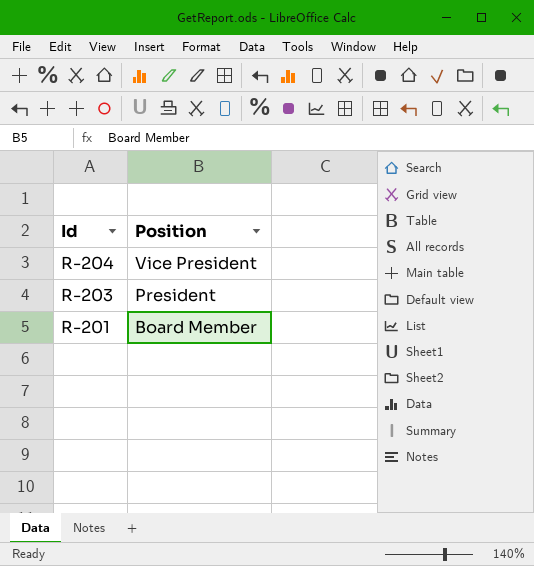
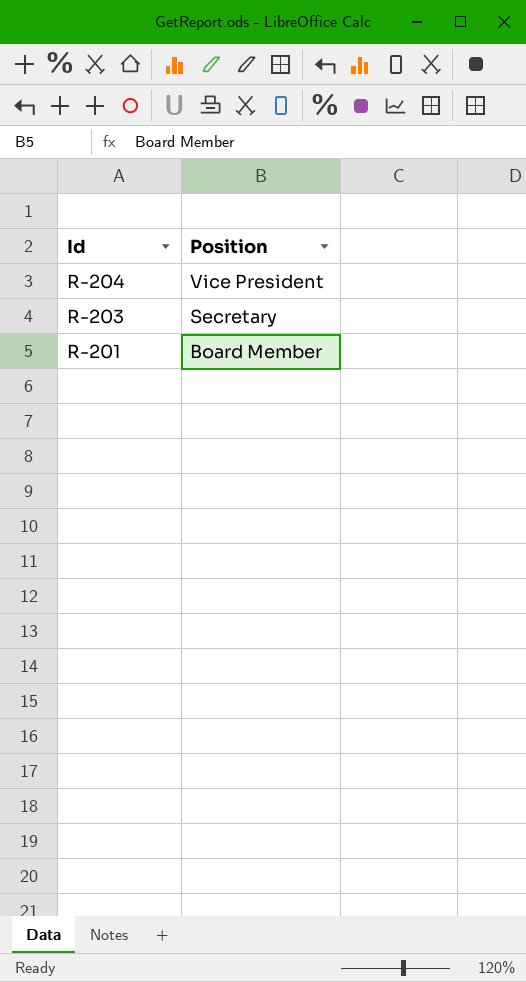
R-203 | Position: President -> Secretary

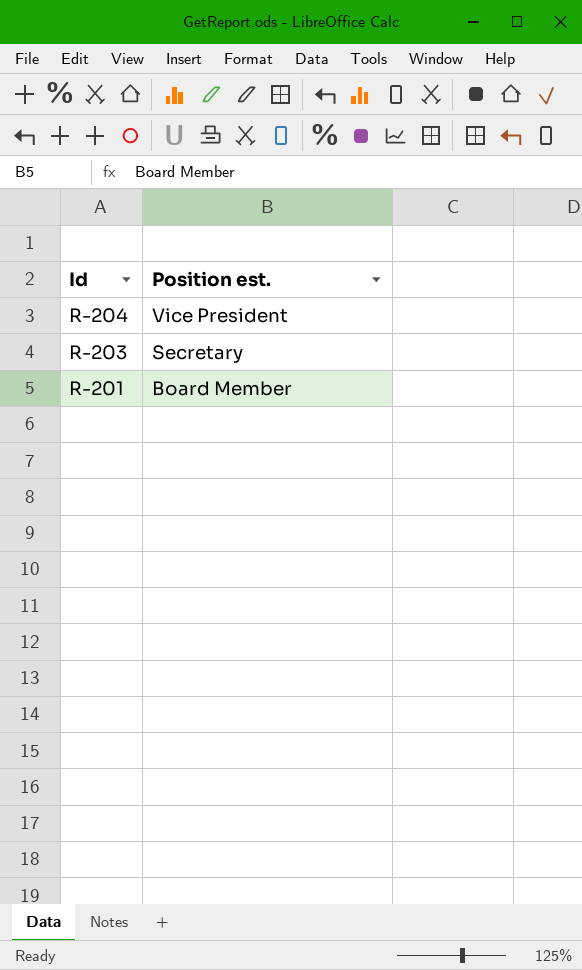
column name: Position -> Position est.

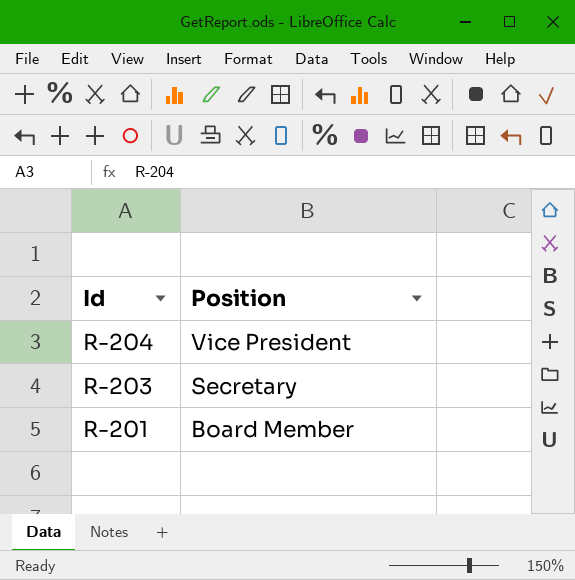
column name: Position est. -> Position

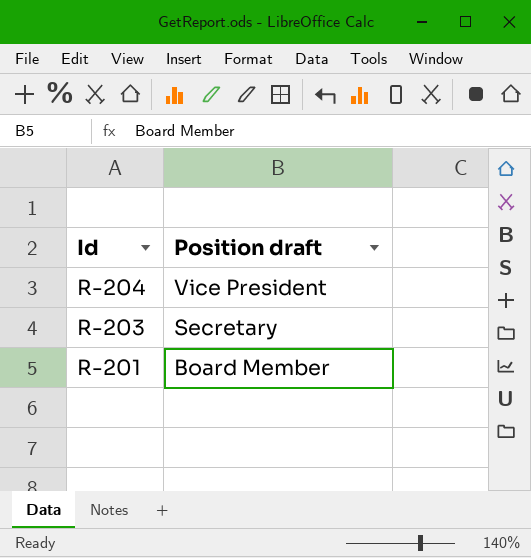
column name: Position -> Position draft

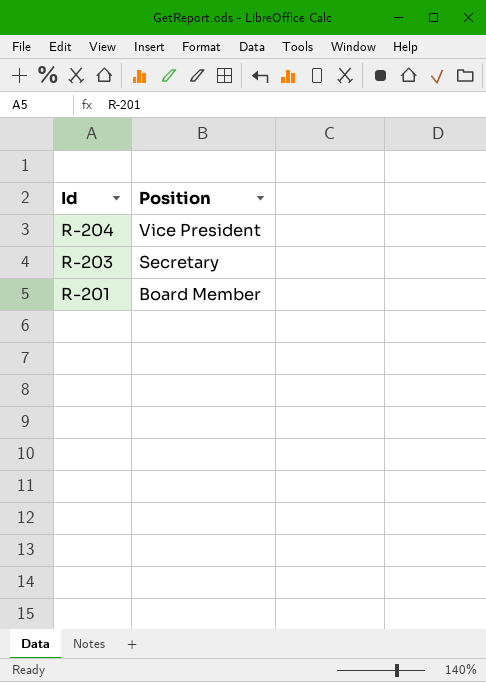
column name: Position draft -> Position

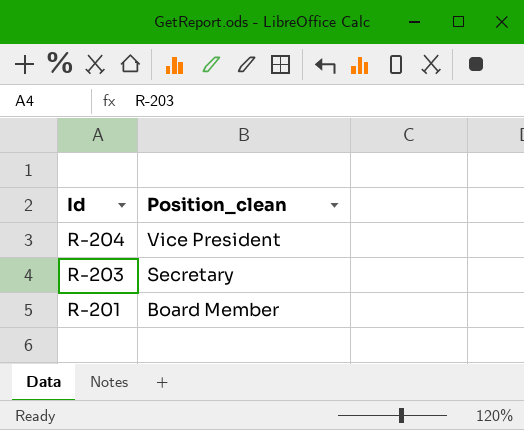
column name: Position -> Position_clean

